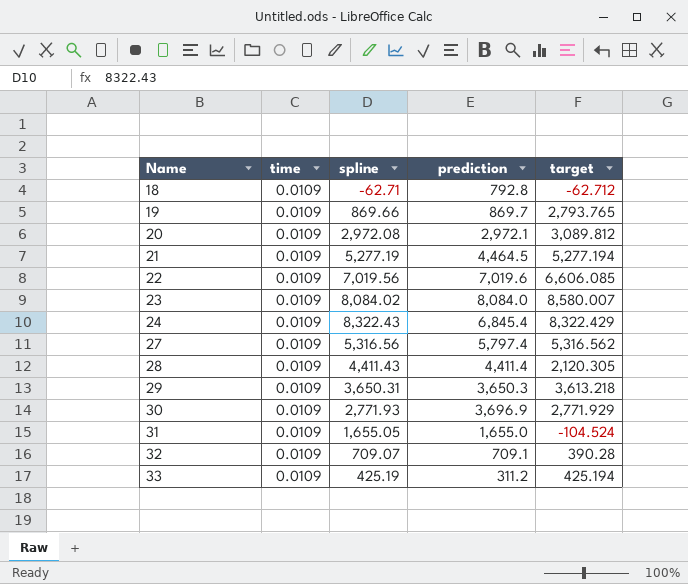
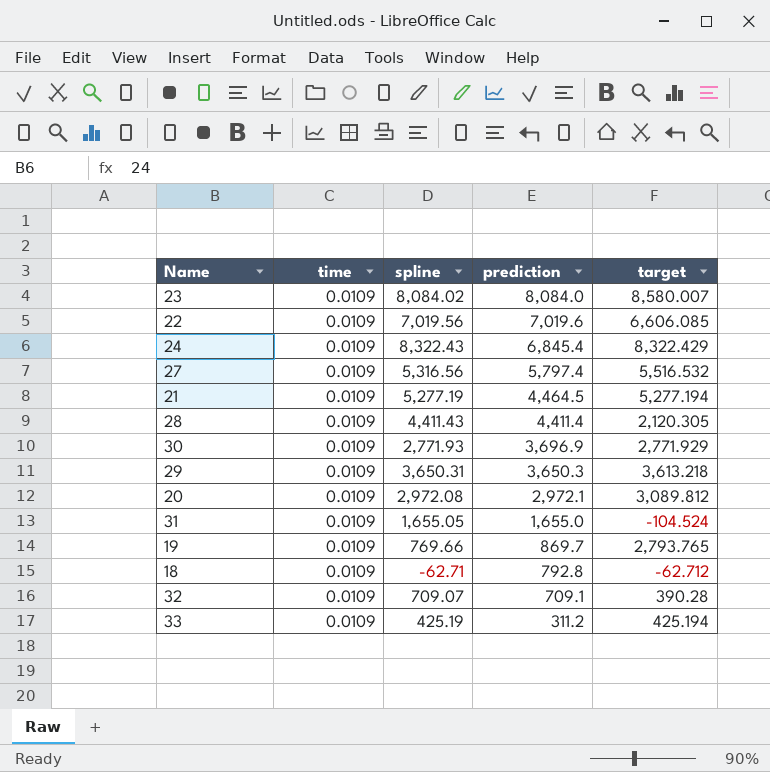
row order: Name ascending -> prediction descending
27 | target: 5,316.562 -> 5,516.532
19 | spline: 869.66 -> 769.66

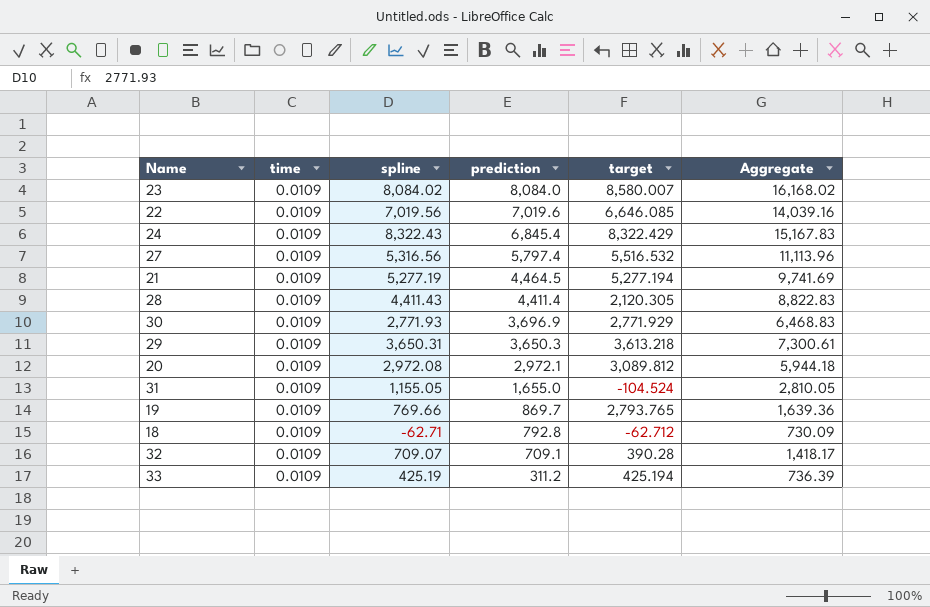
column Aggregate | formula: none -> [spline] + [prediction]
22 | target: 6,606.085 -> 6,646.085
31 | spline: 1,655.05 -> 1,155.05

